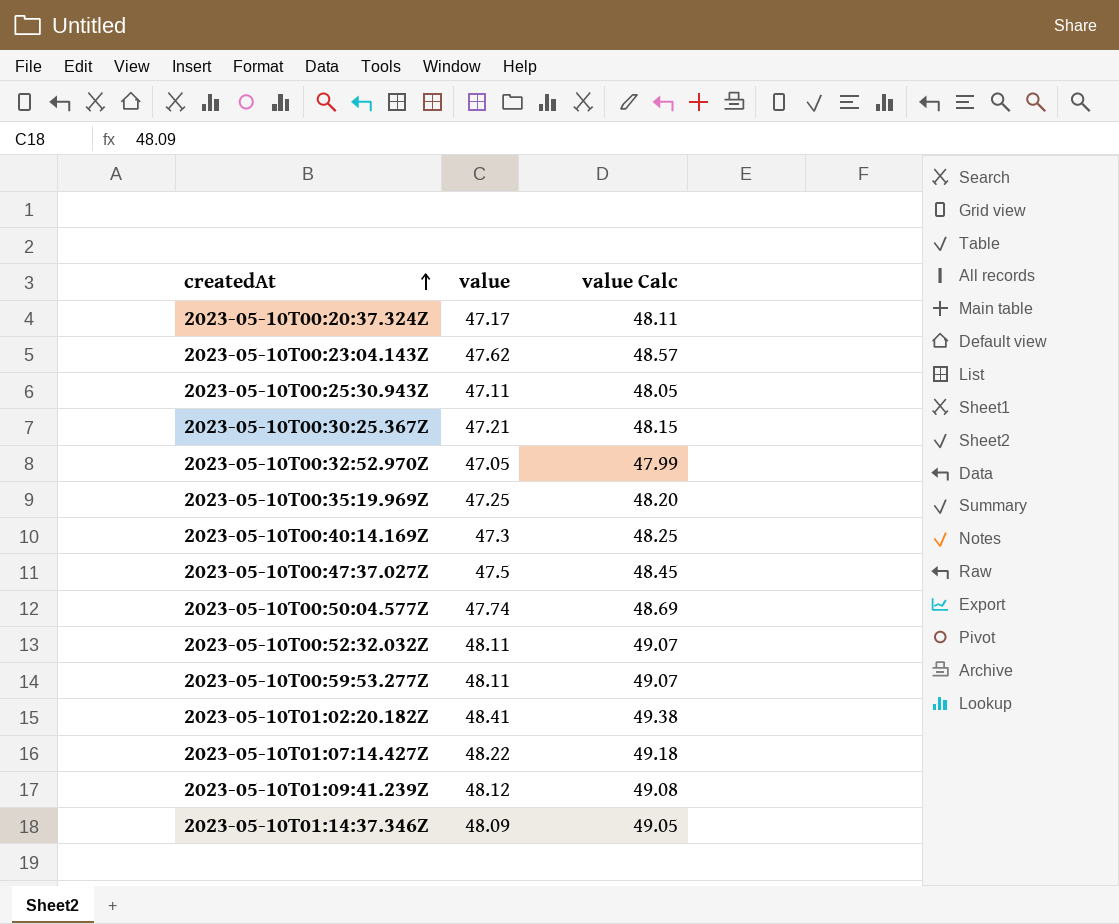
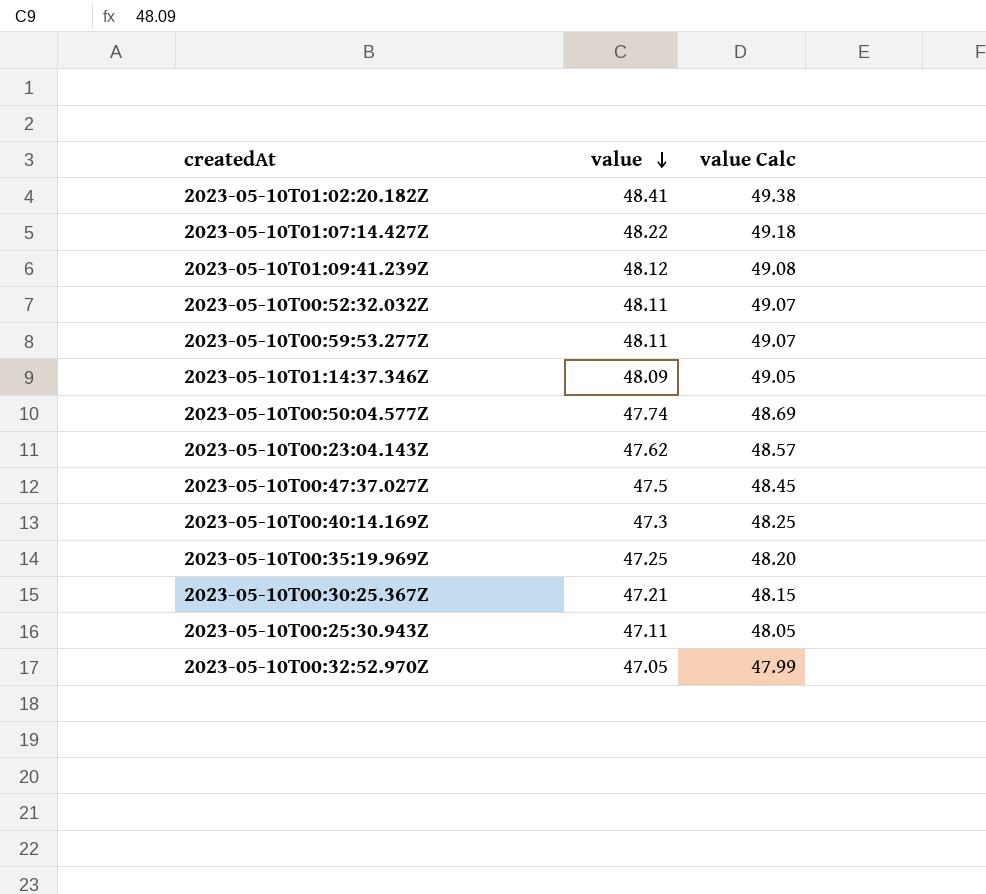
row order: createdAt ascending -> value descending
row 2023-05-10T00:20:37.324Z: 47.17 | 48.11 -> none

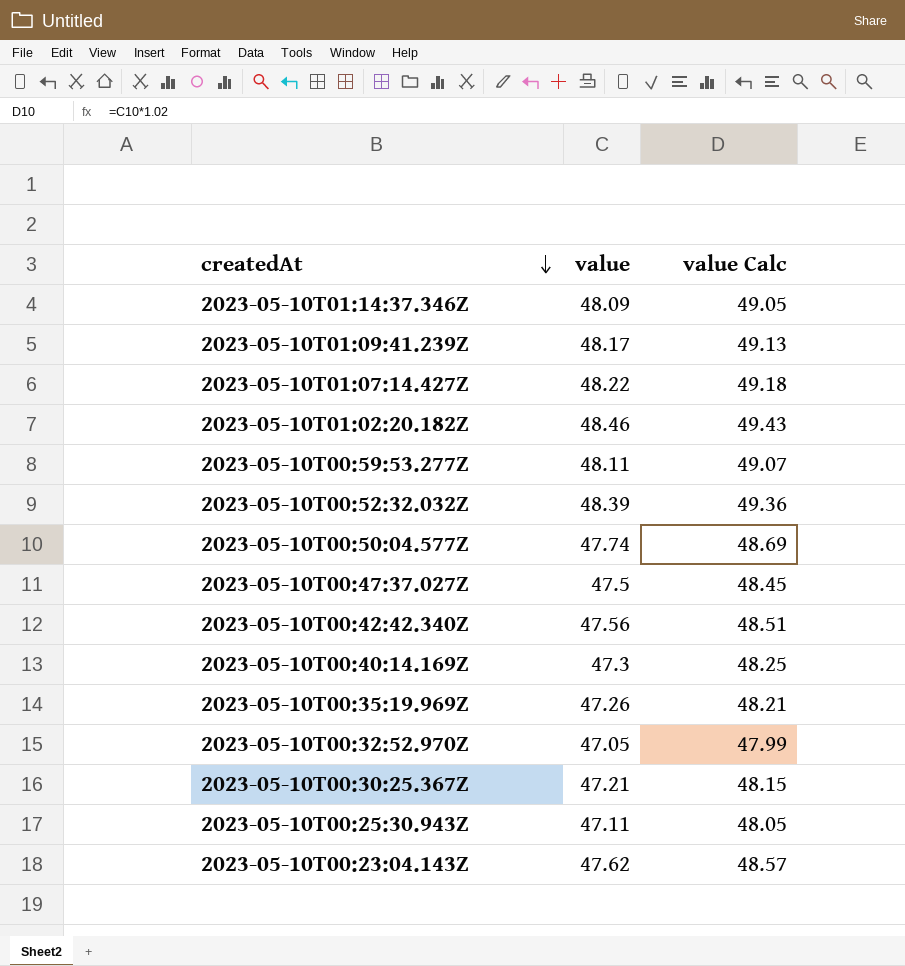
row order: value descending -> createdAt descending
2023-05-10T01:09:41.239Z | value: 48.12 -> 48.17
2023-05-10T01:09:41.239Z | value Calc: 49.08 -> 49.13
2023-05-10T01:02:20.182Z | value: 48.41 -> 48.46
2023-05-10T01:02:20.182Z | value Calc: 49.38 -> 49.43
2023-05-10T00:52:32.032Z | value: 48.11 -> 48.39
2023-05-10T00:52:32.032Z | value Calc: 49.07 -> 49.36
row 2023-05-10T00:42:42.340Z: none -> 47.56 | 48.51
2023-05-10T00:35:19.969Z | value: 47.25 -> 47.26
2023-05-10T00:35:19.969Z | value Calc: 48.20 -> 48.21

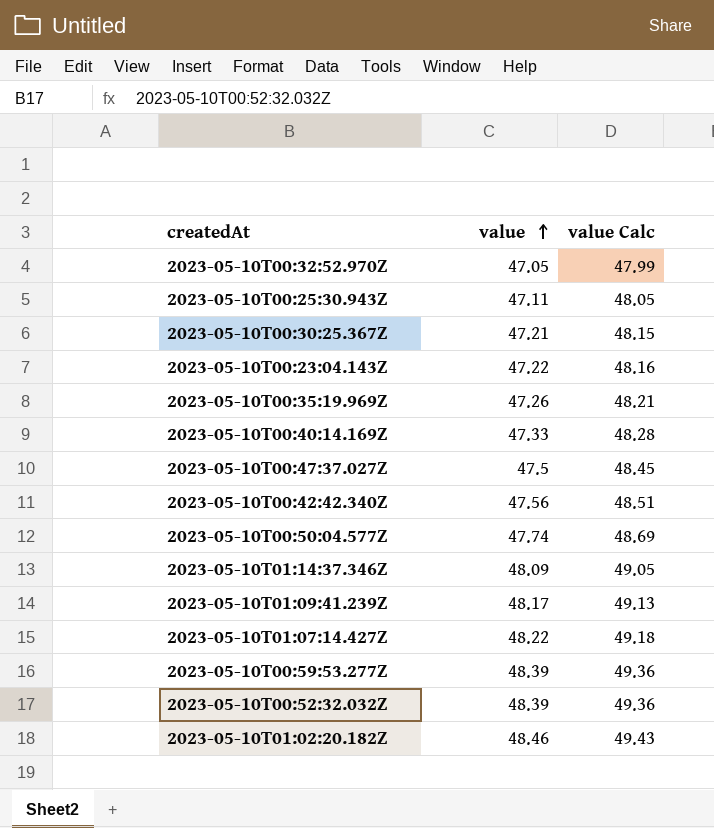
row order: createdAt descending -> value ascending
2023-05-10T00:23:04.143Z | value: 47.62 -> 47.22
2023-05-10T00:23:04.143Z | value Calc: 48.57 -> 48.16
2023-05-10T00:40:14.169Z | value: 47.3 -> 47.33
2023-05-10T00:40:14.169Z | value Calc: 48.25 -> 48.28
2023-05-10T00:59:53.277Z | value: 48.11 -> 48.39
2023-05-10T00:59:53.277Z | value Calc: 49.07 -> 49.36

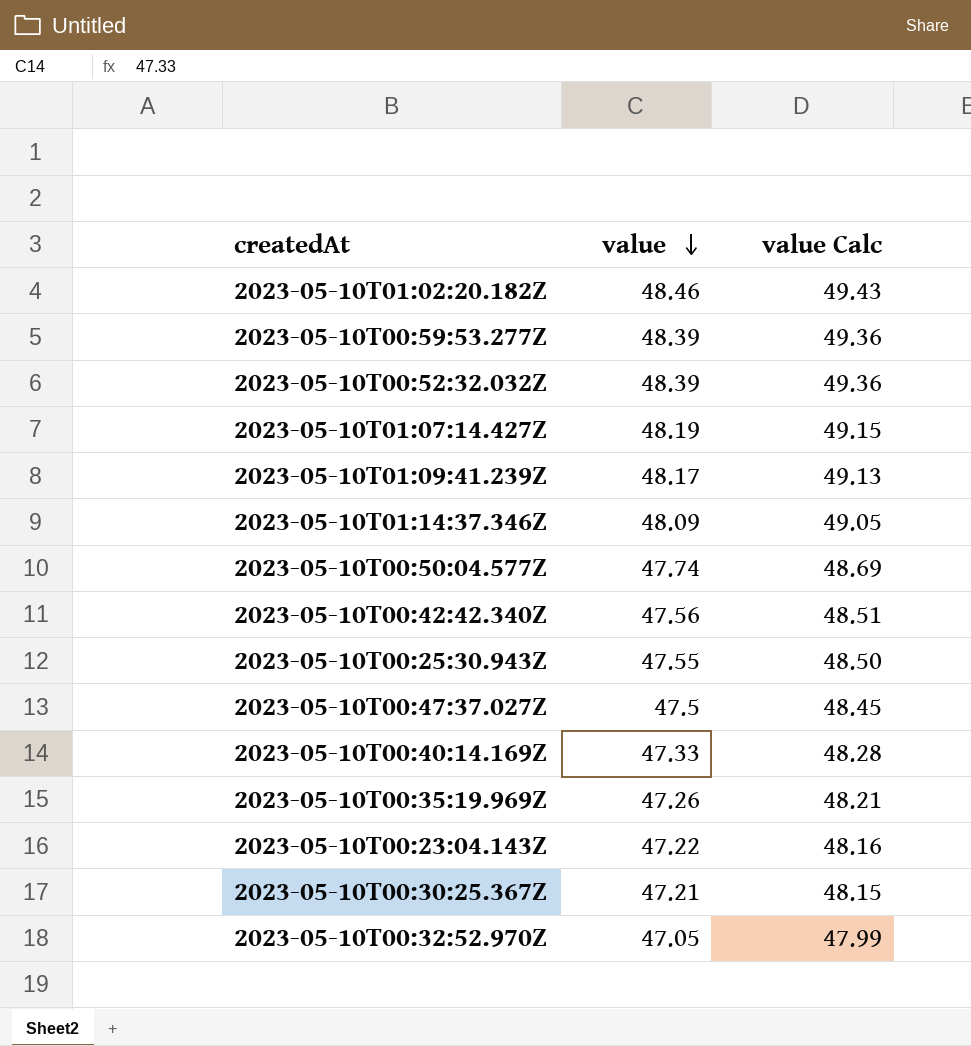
row order: value ascending -> value descending
2023-05-10T01:07:14.427Z | value: 48.22 -> 48.19
2023-05-10T01:07:14.427Z | value Calc: 49.18 -> 49.15
2023-05-10T00:25:30.943Z | value: 47.11 -> 47.55
2023-05-10T00:25:30.943Z | value Calc: 48.05 -> 48.50

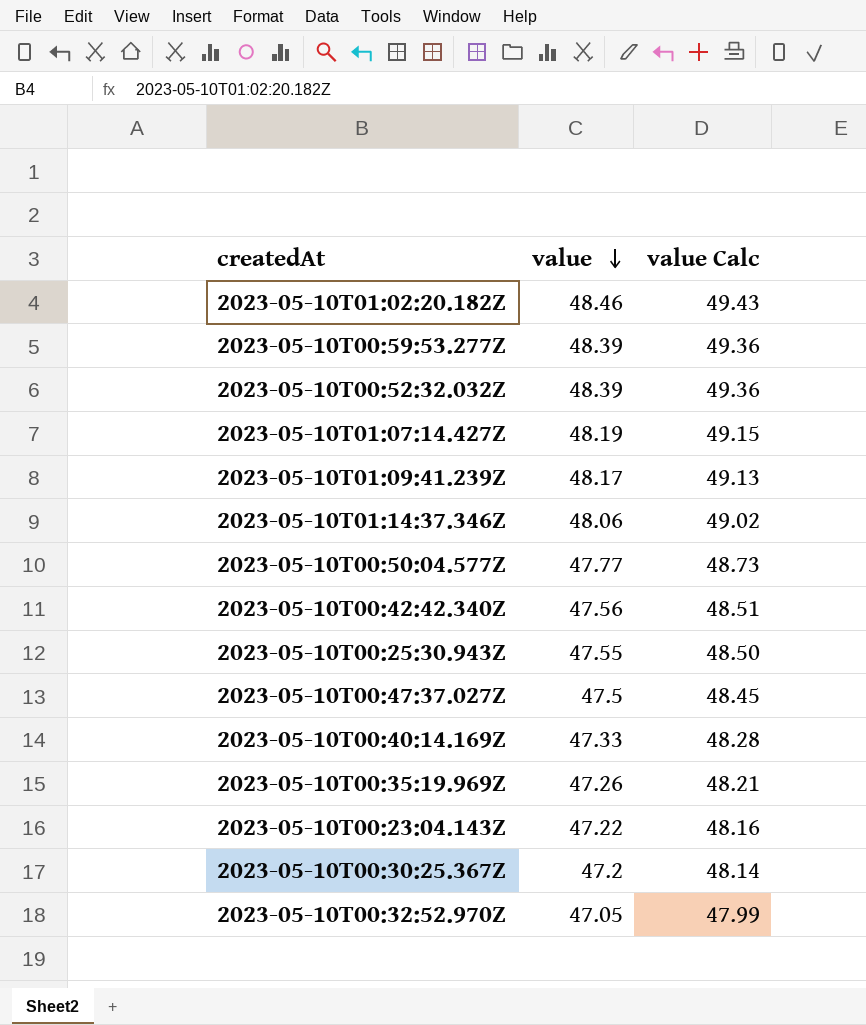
2023-05-10T01:14:37.346Z | value: 48.09 -> 48.06
2023-05-10T01:14:37.346Z | value Calc: 49.05 -> 49.02
2023-05-10T00:50:04.577Z | value: 47.74 -> 47.77
2023-05-10T00:50:04.577Z | value Calc: 48.69 -> 48.73
2023-05-10T00:30:25.367Z | value: 47.21 -> 47.2
2023-05-10T00:30:25.367Z | value Calc: 48.15 -> 48.14

